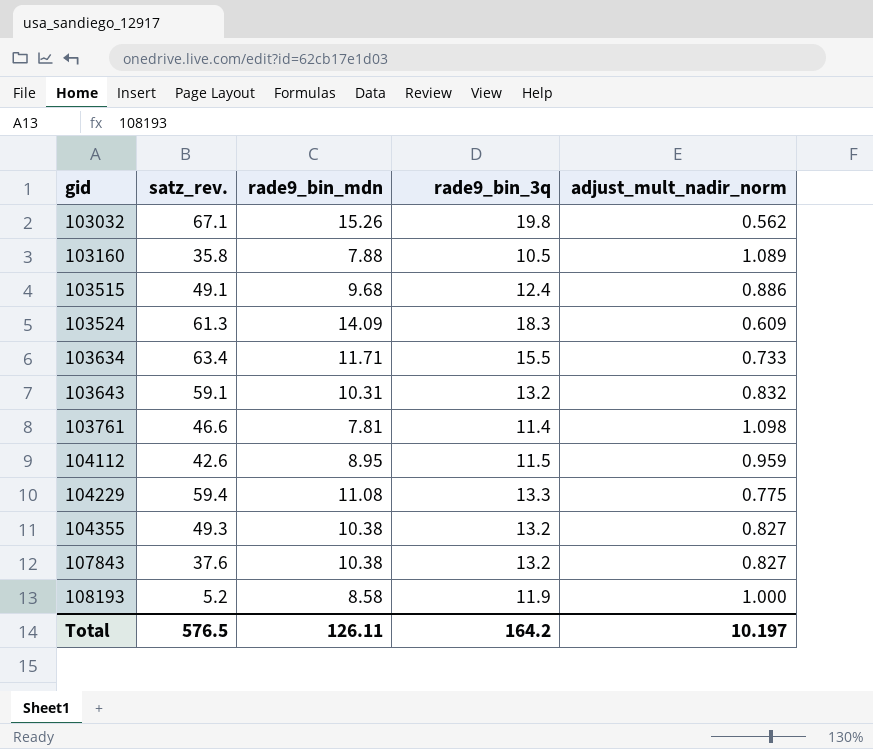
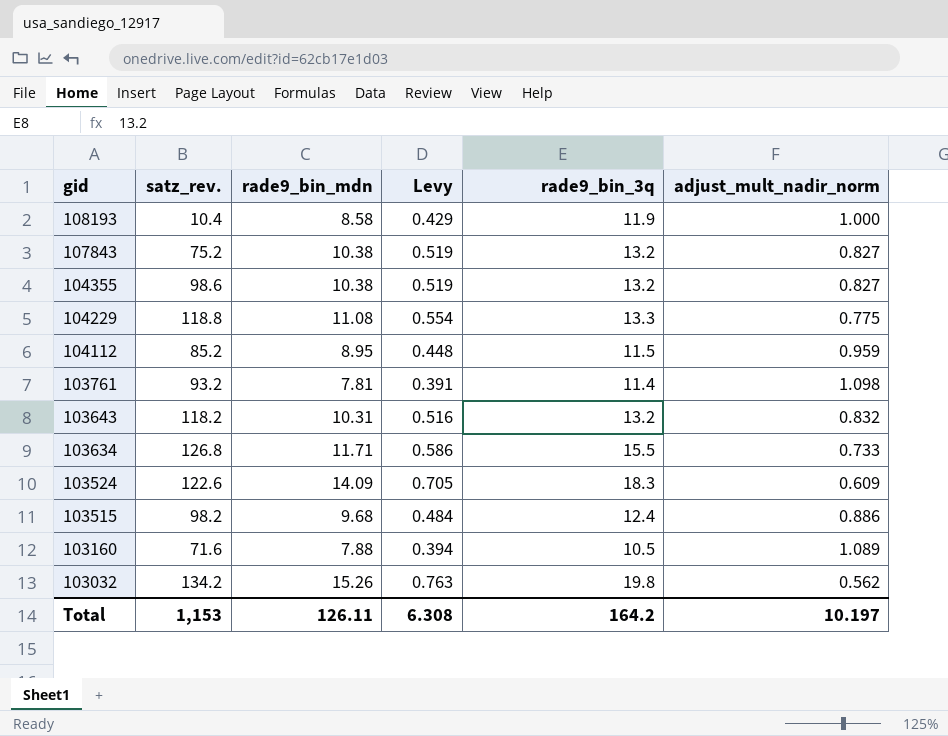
row order: gid ascending -> gid descending
column Levy | formula: none -> [rade9_bin_mdn] * 0.05
108193 | satz_rev.: 5.2 -> 10.4
107843 | satz_rev.: 37.6 -> 75.2
104355 | satz_rev.: 49.3 -> 98.6
104229 | satz_rev.: 59.4 -> 118.8
104112 | satz_rev.: 42.6 -> 85.2
103761 | satz_rev.: 46.6 -> 93.2
103643 | satz_rev.: 59.1 -> 118.2
103634 | satz_rev.: 63.4 -> 126.8
103524 | satz_rev.: 61.3 -> 122.6
103515 | satz_rev.: 49.1 -> 98.2
103160 | satz_rev.: 35.8 -> 71.6
103032 | satz_rev.: 67.1 -> 134.2
Total | satz_rev.: 576.5 -> 1,153

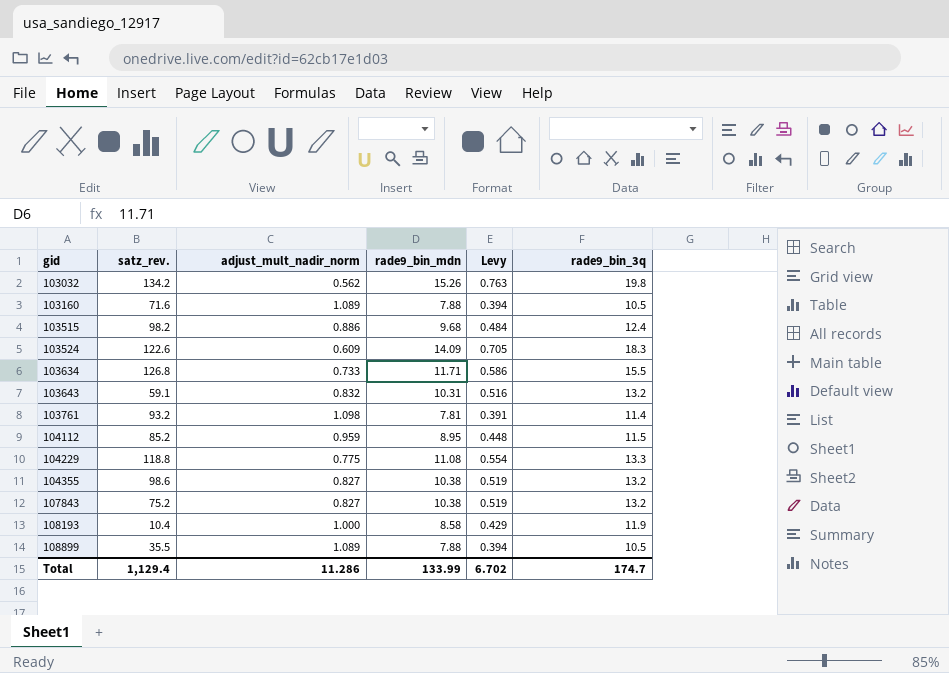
row order: gid descending -> gid ascending
column adjust_mult_nadir_norm | position: 6 -> 3
103643 | satz_rev.: 118.2 -> 59.1
row 108899: none -> 35.5 | 1.089 | 7.88 | 0.394 | 10.5
Total | satz_rev.: 1,153 -> 1,129.4
Total | adjust_mult_nadir_norm: 10.197 -> 11.286
Total | rade9_bin_mdn: 126.11 -> 133.99
Total | Levy: 6.308 -> 6.702
Total | rade9_bin_3q: 164.2 -> 174.7

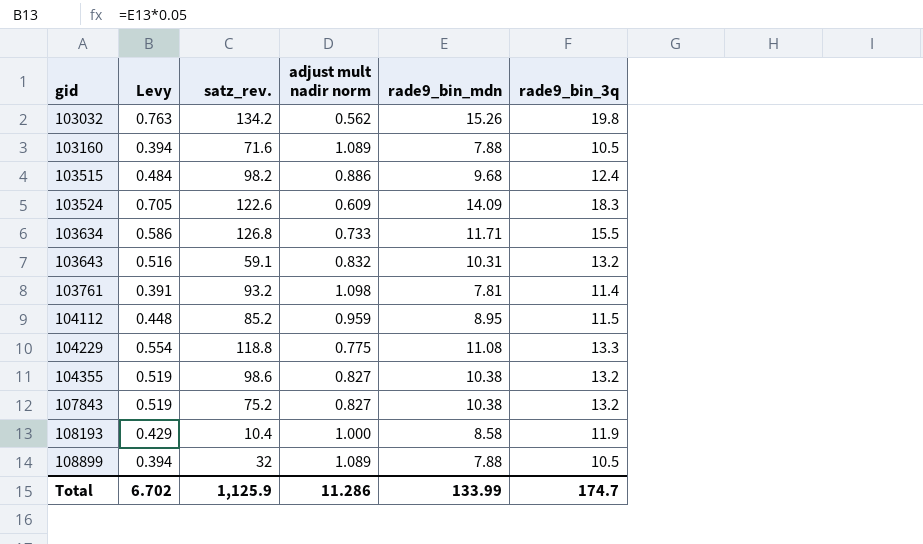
column Levy | position: 5 -> 2
column name: adjust_mult_nadir_norm -> adjust mult nadir norm
108899 | satz_rev.: 35.5 -> 32
Total | satz_rev.: 1,129.4 -> 1,125.9

